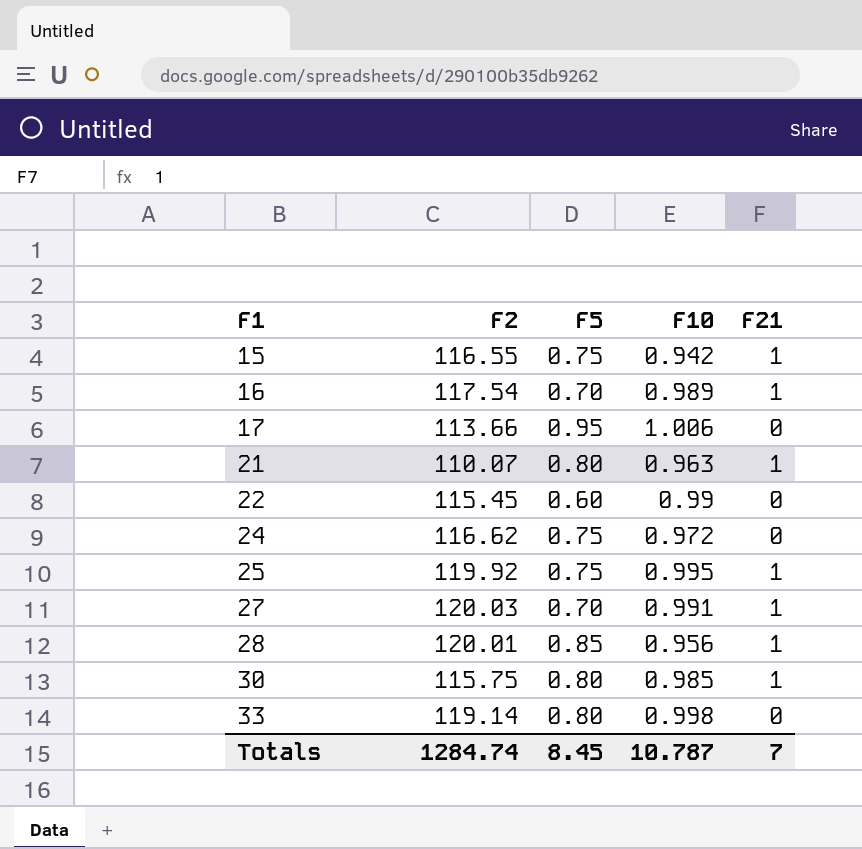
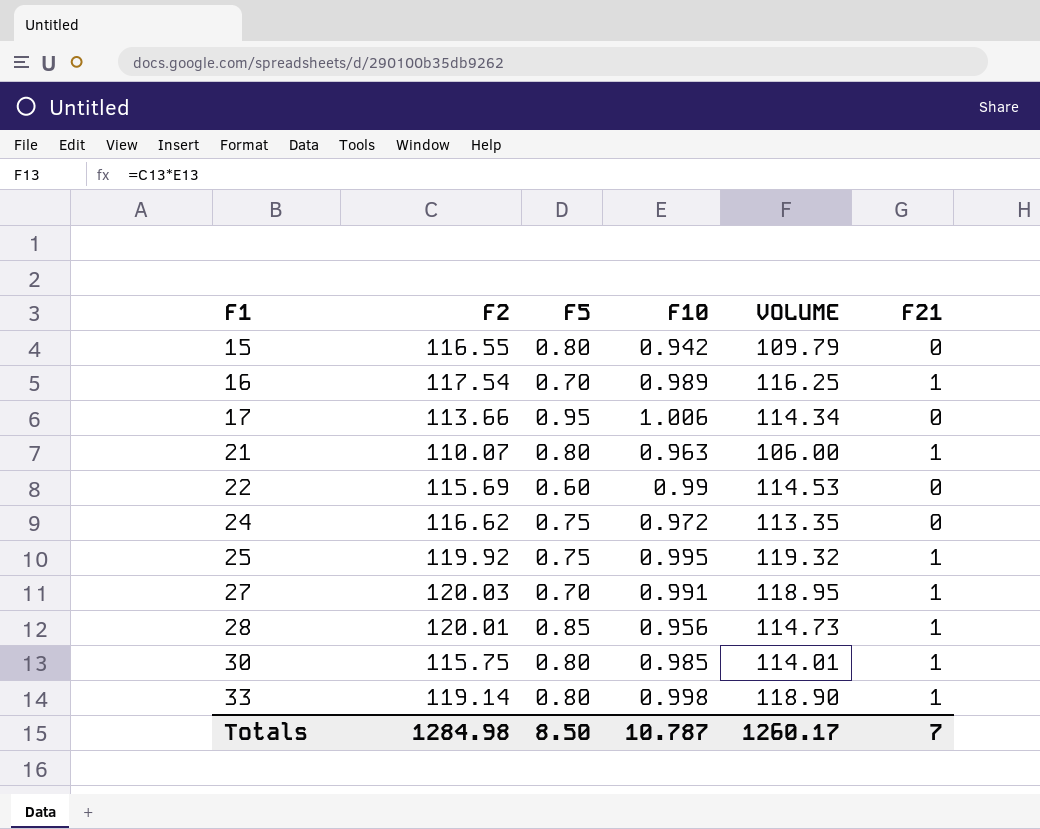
column VOLUME | formula: none -> [F2] * [F10]
15 | F5: 0.75 -> 0.80
15 | F21: 1 -> 0
22 | F2: 115.45 -> 115.69
33 | F21: 0 -> 1
Totals | F2: 1284.74 -> 1284.98
Totals | F5: 8.45 -> 8.50

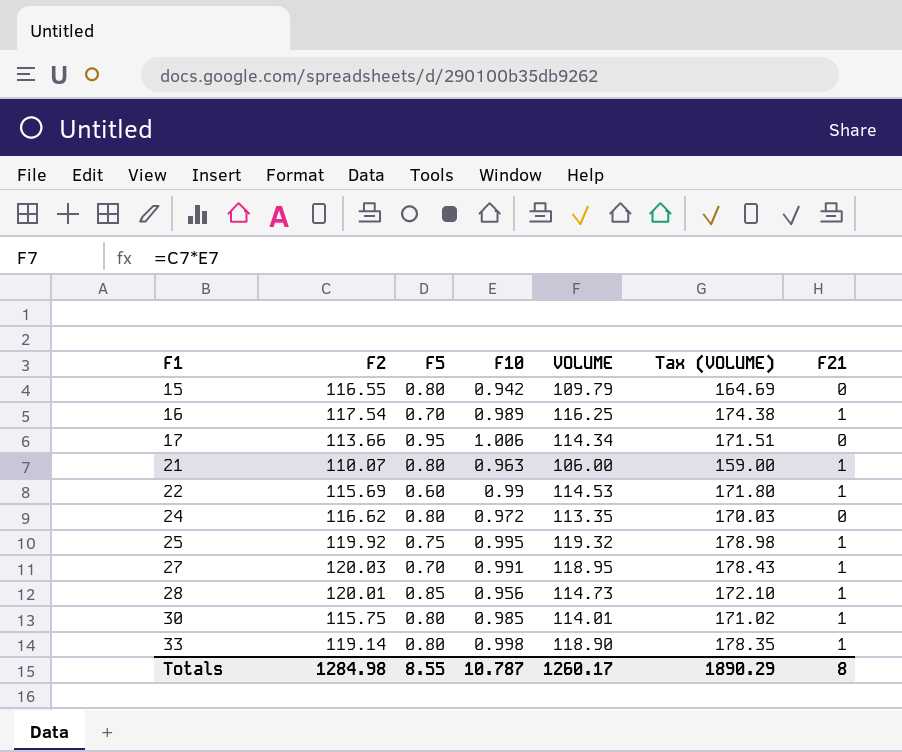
column Tax (VOLUME) | formula: none -> [VOLUME] * 1.5
22 | F21: 0 -> 1
24 | F5: 0.75 -> 0.80
Totals | F5: 8.50 -> 8.55
Totals | F21: 7 -> 8

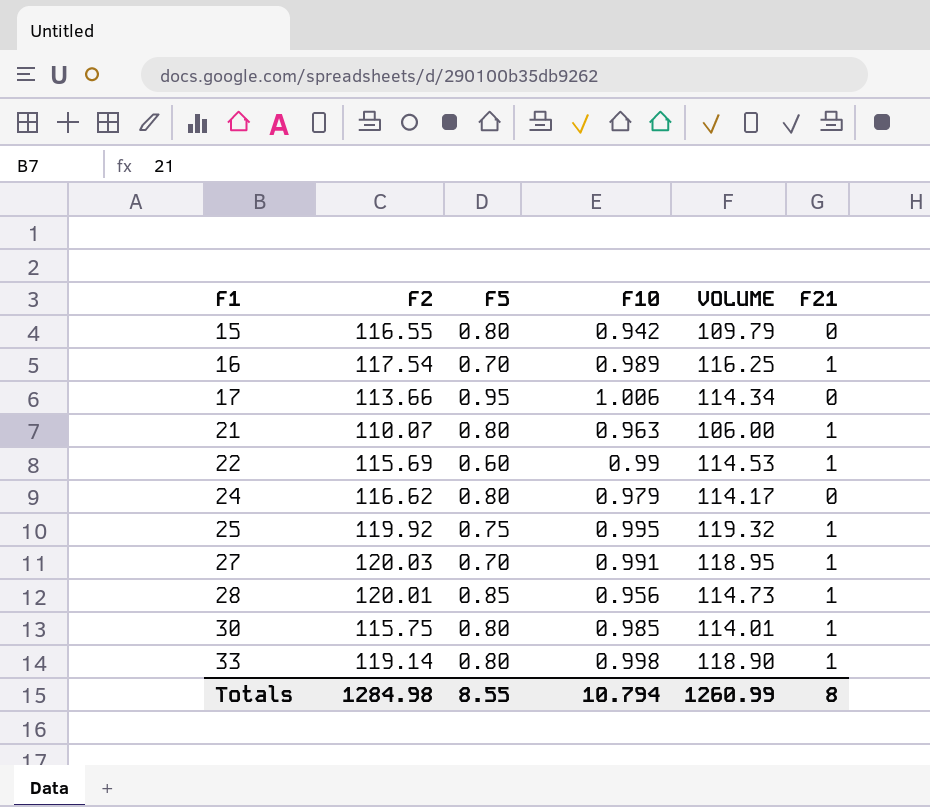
column Tax (VOLUME) | formula: [VOLUME] * 1.5 -> none
24 | F10: 0.972 -> 0.979
24 | VOLUME: 113.35 -> 114.17
Totals | F10: 10.787 -> 10.794
Totals | VOLUME: 1260.17 -> 1260.99

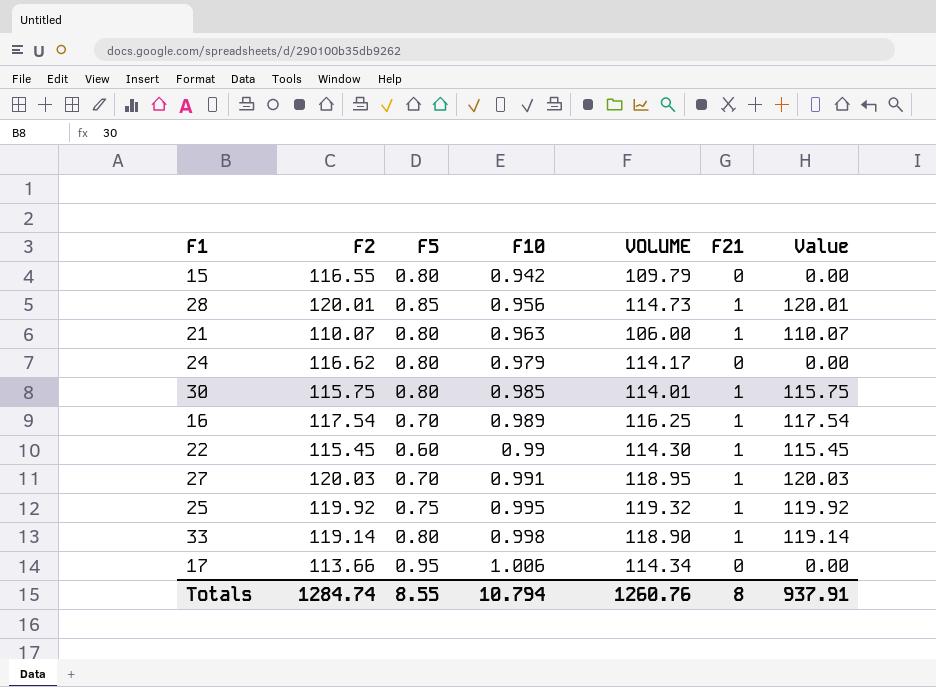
row order: F1 ascending -> F10 ascending
column Value | formula: none -> [F2] * [F21]
22 | F2: 115.69 -> 115.45
22 | VOLUME: 114.53 -> 114.30
Totals | F2: 1284.98 -> 1284.74
Totals | VOLUME: 1260.99 -> 1260.76

